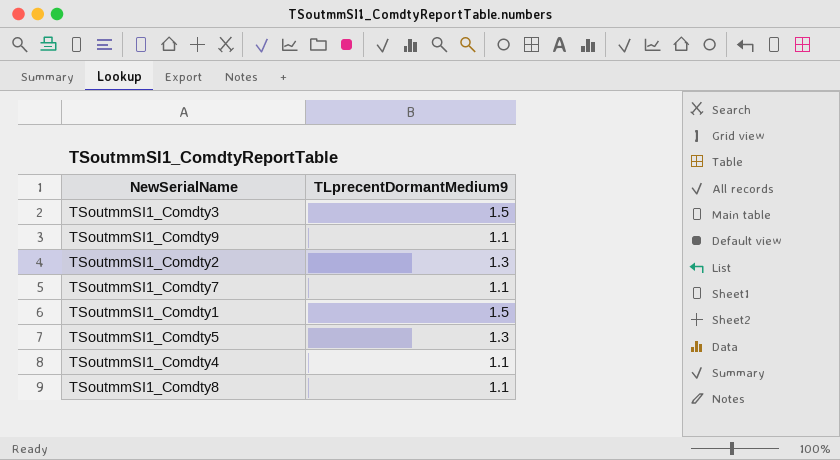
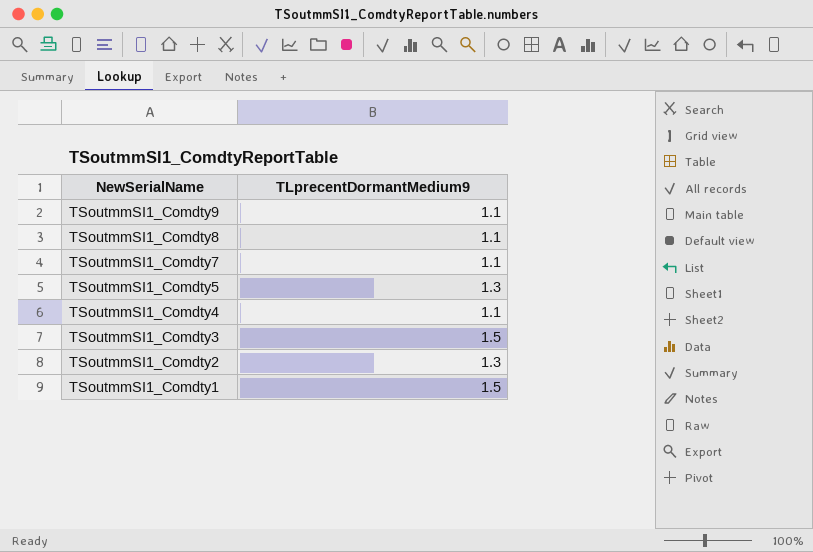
row order: none -> NewSerialName descending

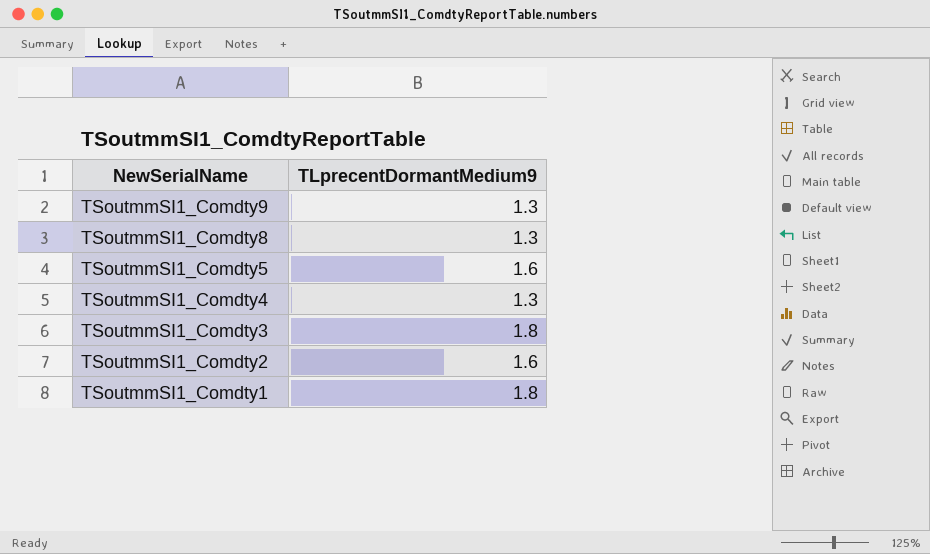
row TSoutmmSI1_Comdty7: 1.1 -> none
TSoutmmSI1_Comdty9 | TLprecentDormantMedium9: 1.1 -> 1.3
TSoutmmSI1_Comdty8 | TLprecentDormantMedium9: 1.1 -> 1.3
TSoutmmSI1_Comdty5 | TLprecentDormantMedium9: 1.3 -> 1.6
TSoutmmSI1_Comdty4 | TLprecentDormantMedium9: 1.1 -> 1.3
TSoutmmSI1_Comdty3 | TLprecentDormantMedium9: 1.5 -> 1.8
TSoutmmSI1_Comdty2 | TLprecentDormantMedium9: 1.3 -> 1.6
TSoutmmSI1_Comdty1 | TLprecentDormantMedium9: 1.5 -> 1.8

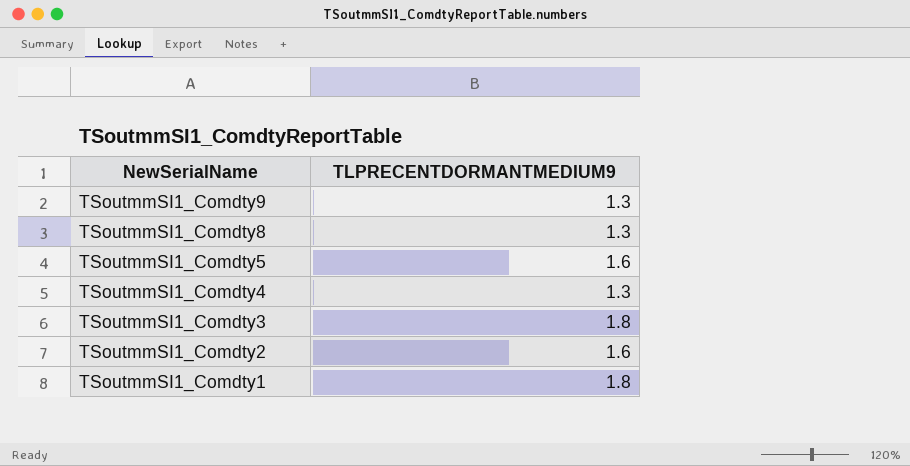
column name: TLprecentDormantMedium9 -> TLPRECENTDORMANTMEDIUM9

